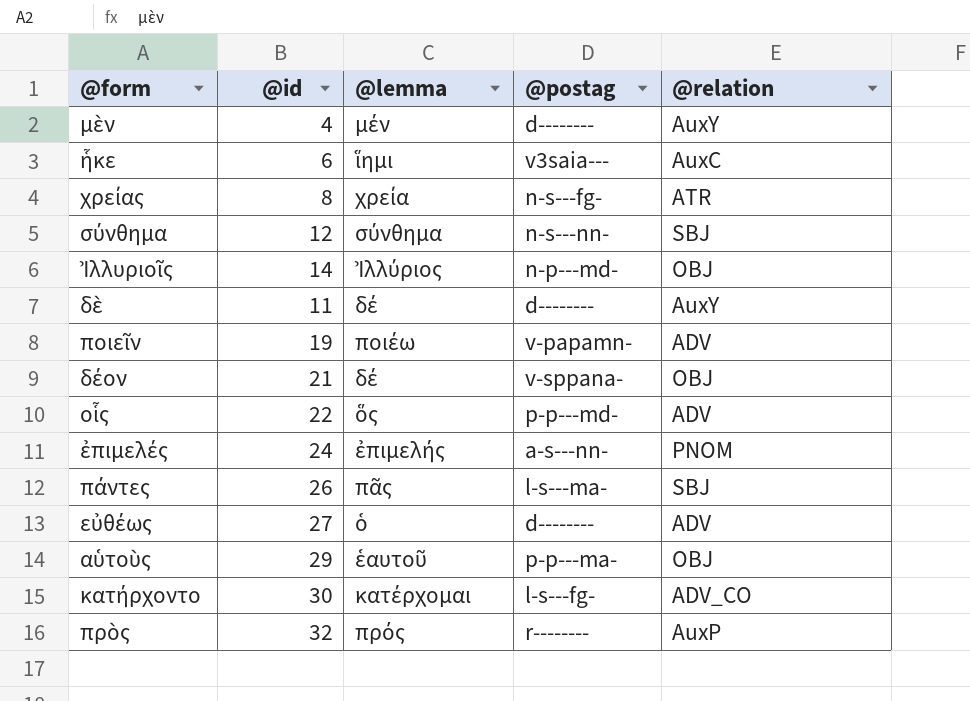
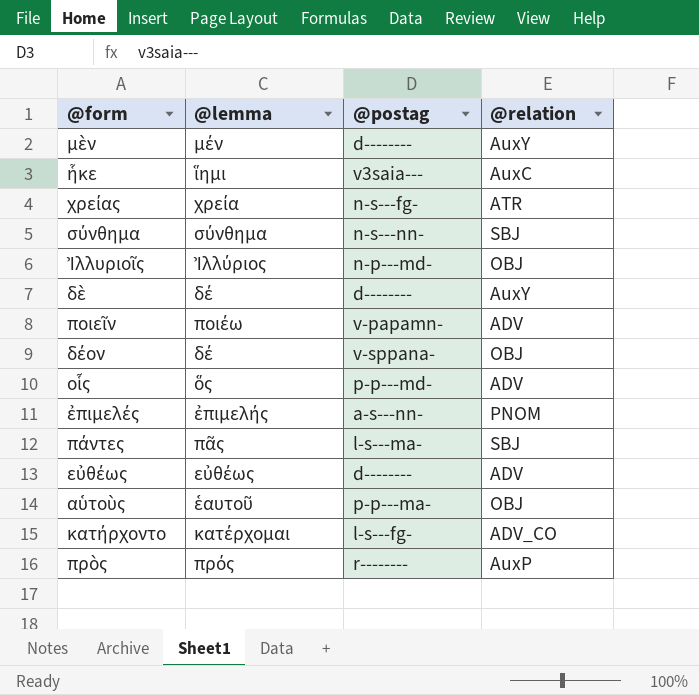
column @id | position: 2 -> none
εὐθέως | @lemma: ὁ -> εὐθέως

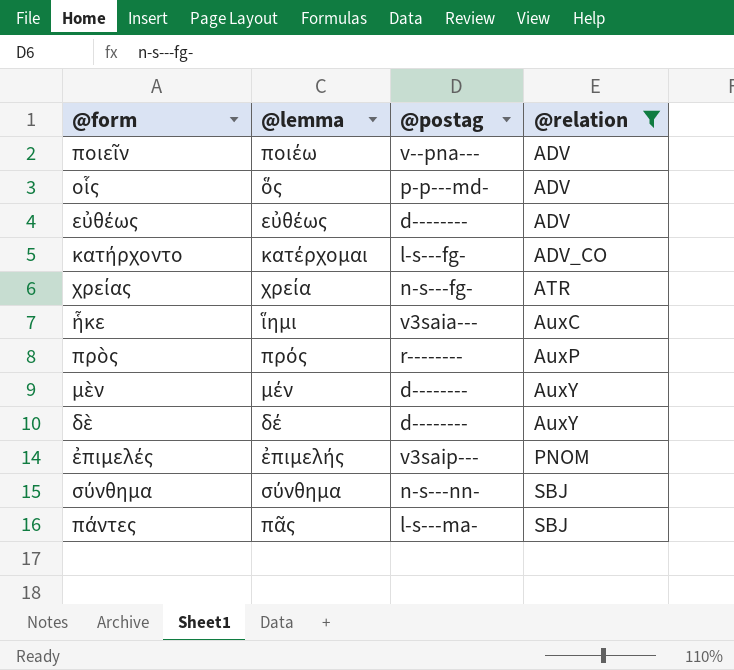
filter: none -> @relation != OBJ
row order: none -> @relation ascending
ποιεῖν | @postag: v-papamn- -> v--pna---
ἐπιμελές | @postag: a-s---nn- -> v3saip---

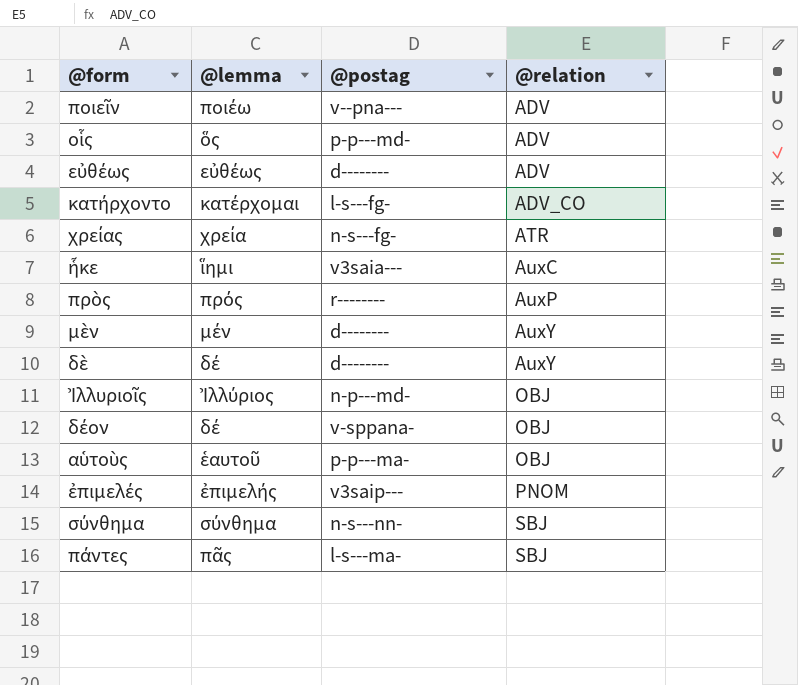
filter: @relation != OBJ -> none

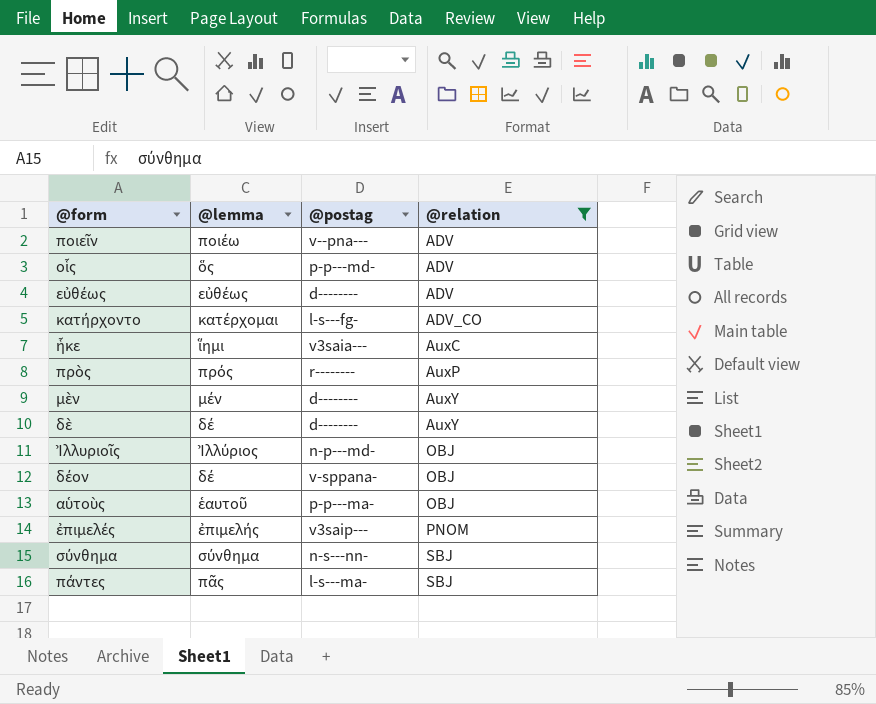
filter: none -> @relation != ATR

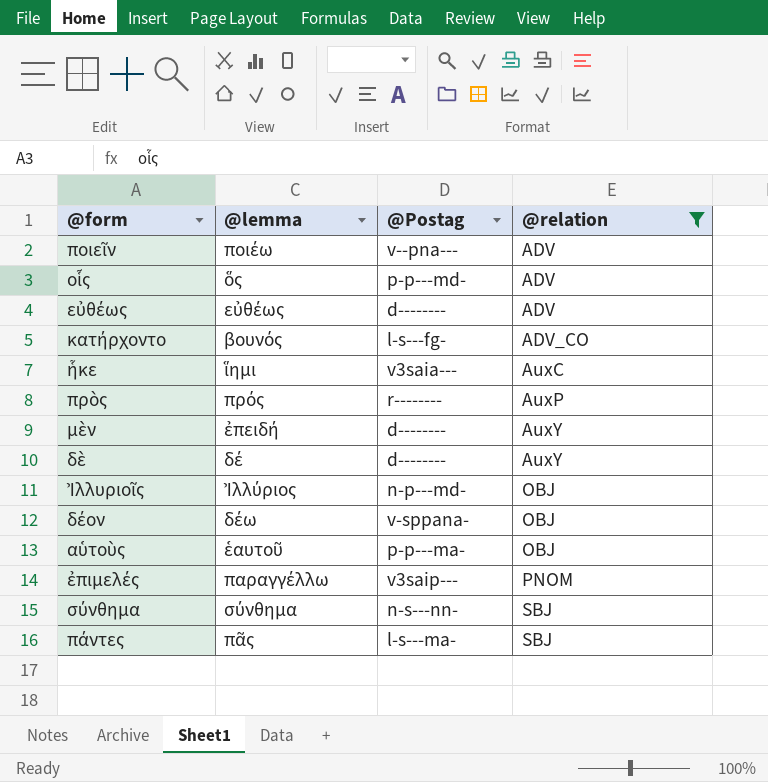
column name: @postag -> @Postag
κατήρχοντο | @lemma: κατέρχομαι -> βουνός
μὲν | @lemma: μέν -> ἐπειδή
δέον | @lemma: δέ -> δέω
ἐπιμελές | @lemma: ἐπιμελής -> παραγγέλλω

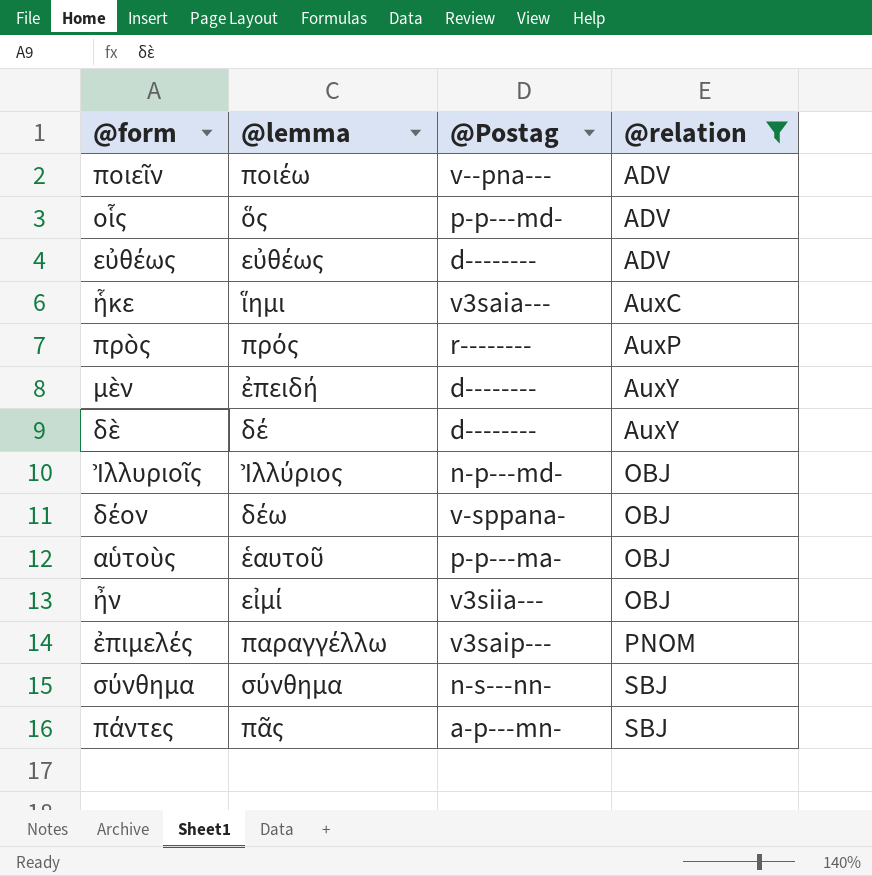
row κατήρχοντο: βουνός | l-s---fg- | ADV_CO -> none
row ἦν: none -> εἰμί | v3siia--- | OBJ
πάντες | @Postag: l-s---ma- -> a-p---mn-

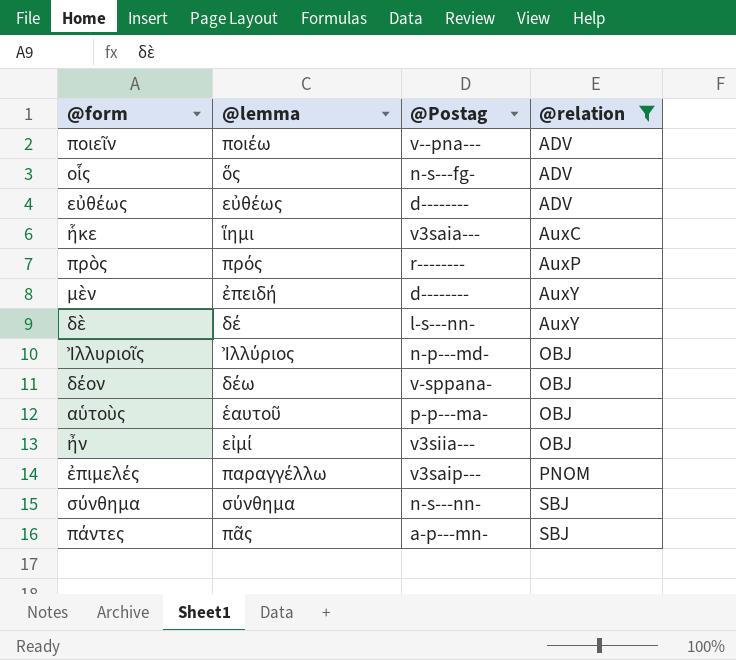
οἷς | @Postag: p-p---md- -> n-s---fg-
δὲ | @Postag: d-------- -> l-s---nn-

